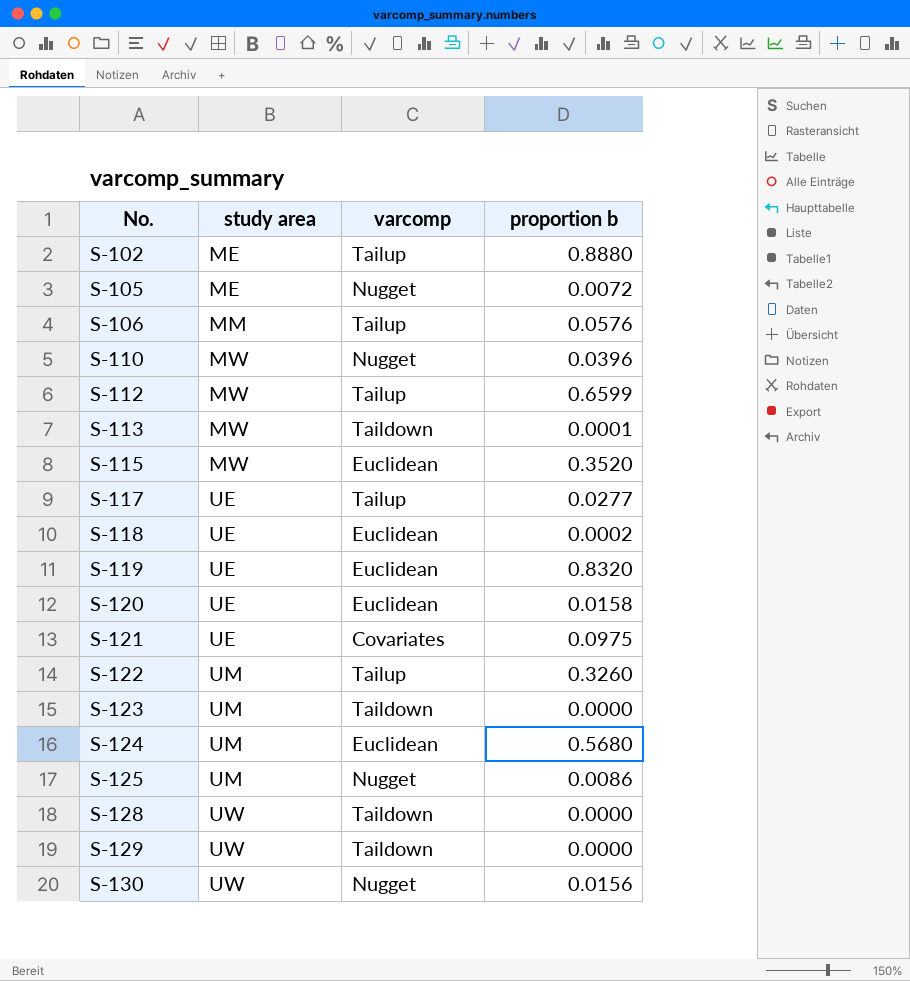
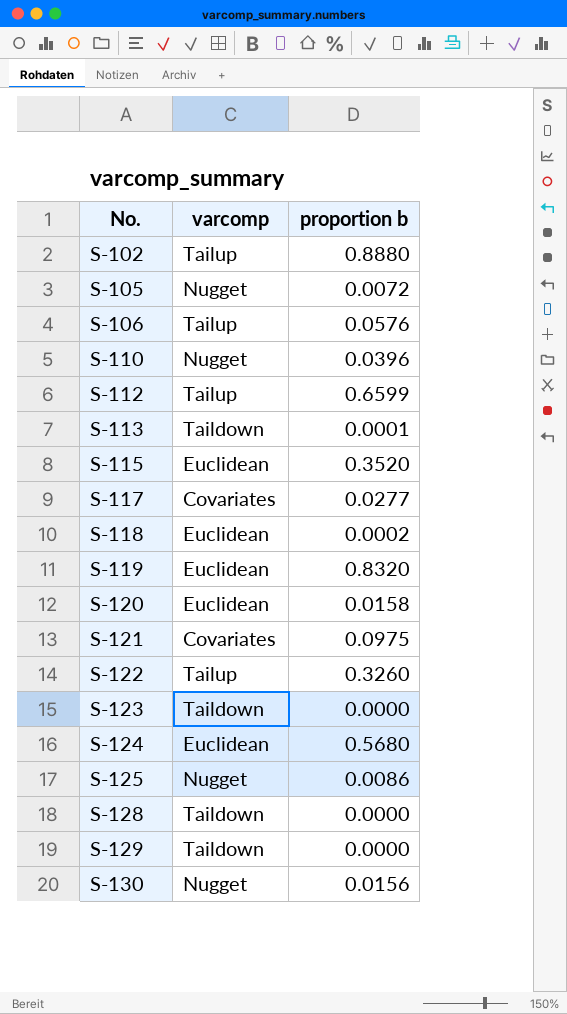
column study area | position: 2 -> none
S-117 | varcomp: Tailup -> Covariates

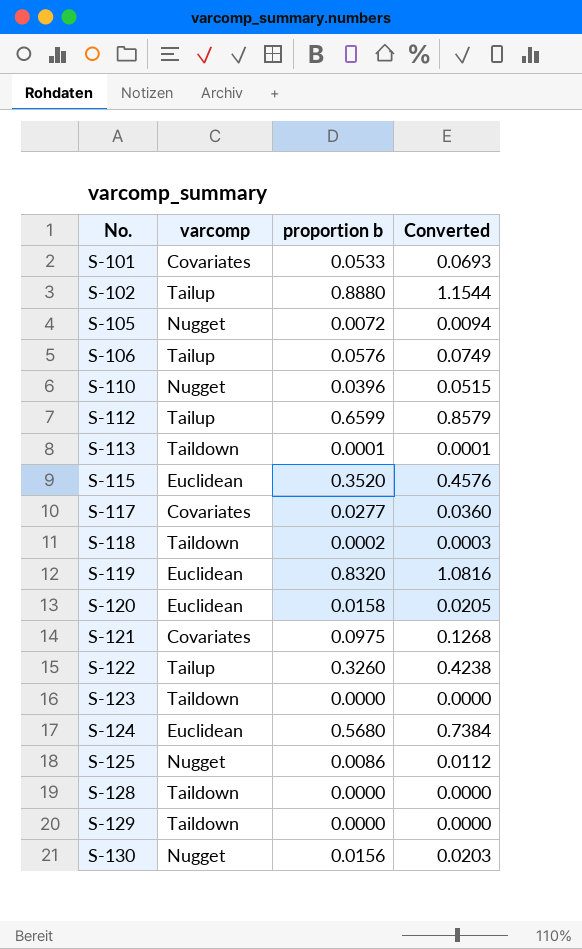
column Converted | formula: none -> [proportion b] * 1.3
row S-101: none -> Covariates | 0.0533 | 0.0693
S-118 | varcomp: Euclidean -> Taildown

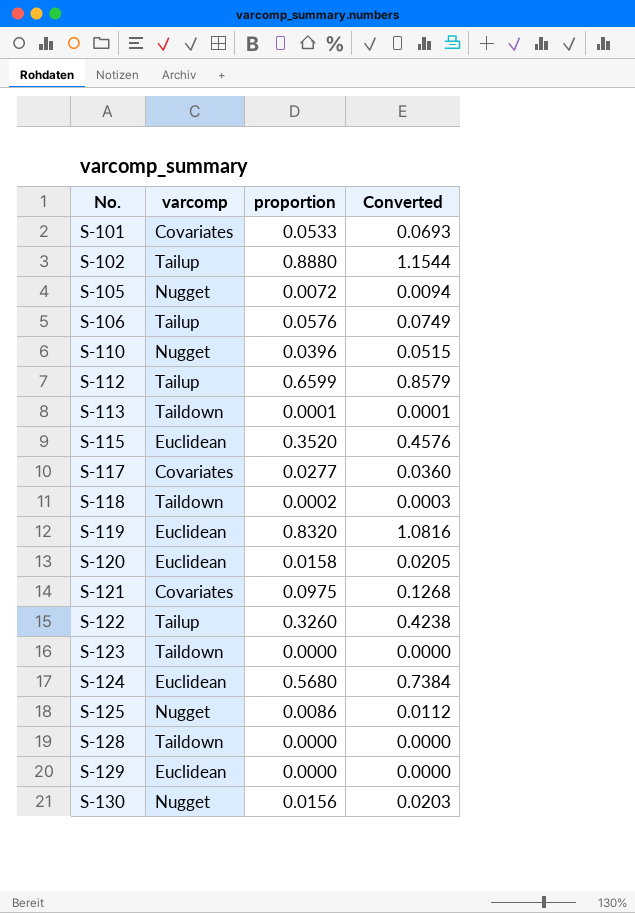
column name: proportion b -> proportion
S-129 | varcomp: Taildown -> Euclidean

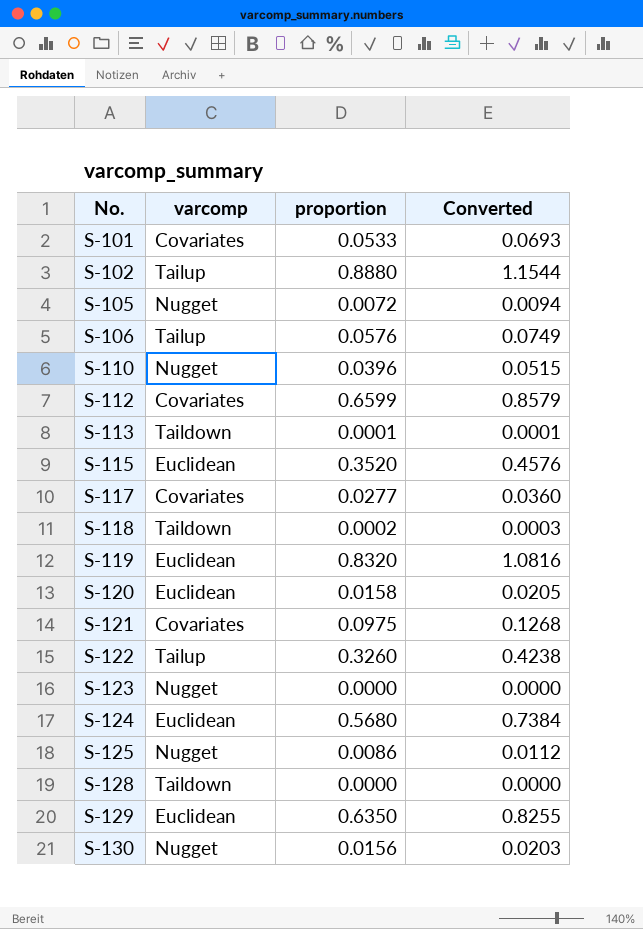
S-112 | varcomp: Tailup -> Covariates
S-123 | varcomp: Taildown -> Nugget
S-129 | proportion: 0.0000 -> 0.6350
S-129 | Converted: 0.0000 -> 0.8255

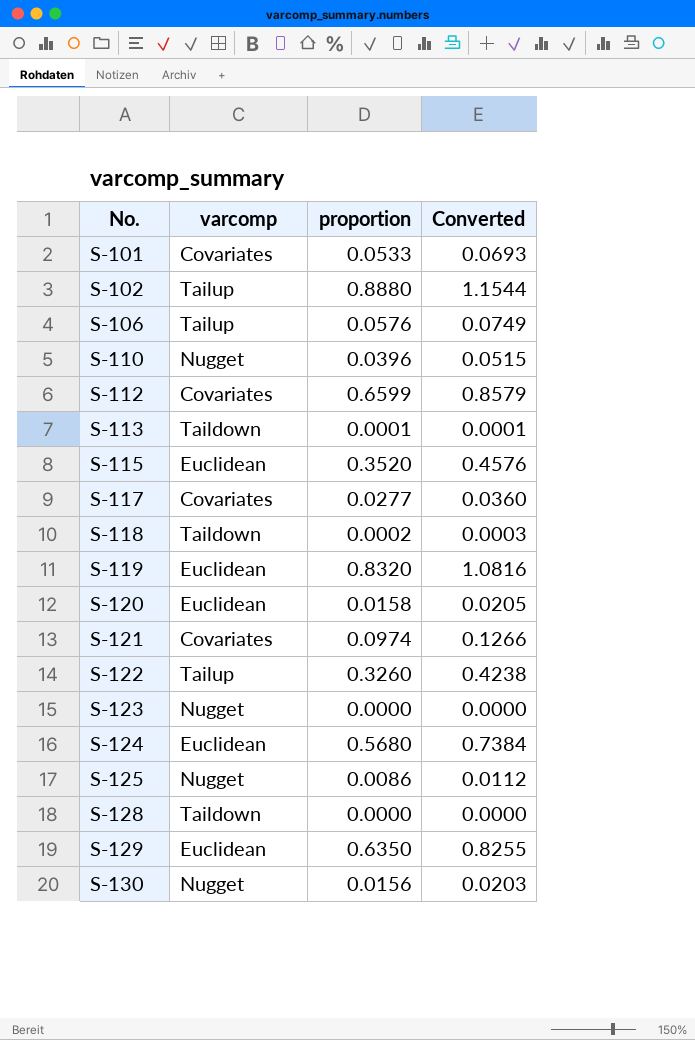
row S-105: Nugget | 0.0072 | 0.0094 -> none
S-121 | proportion: 0.0975 -> 0.0974
S-121 | Converted: 0.1268 -> 0.1266

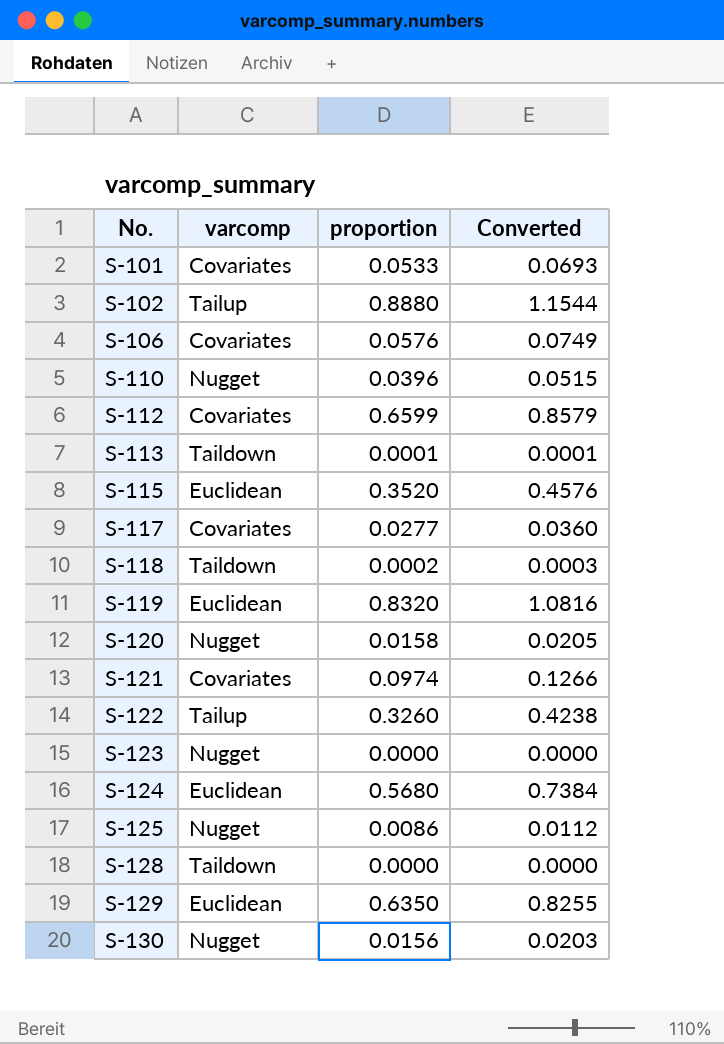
S-106 | varcomp: Tailup -> Covariates
S-120 | varcomp: Euclidean -> Nugget

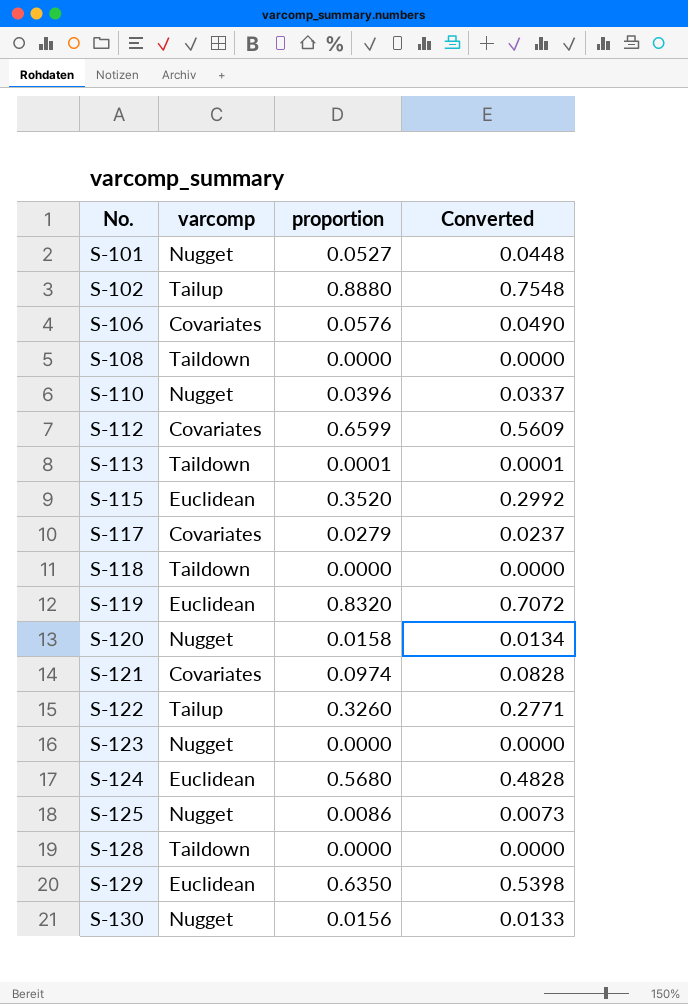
column Converted | formula: [proportion] * 1.3 -> [proportion] * 0.85
S-101 | varcomp: Covariates -> Nugget
S-101 | proportion: 0.0533 -> 0.0527
row S-108: none -> Taildown | 0.0000 | 0.0000
S-117 | proportion: 0.0277 -> 0.0279
S-118 | proportion: 0.0002 -> 0.0000

